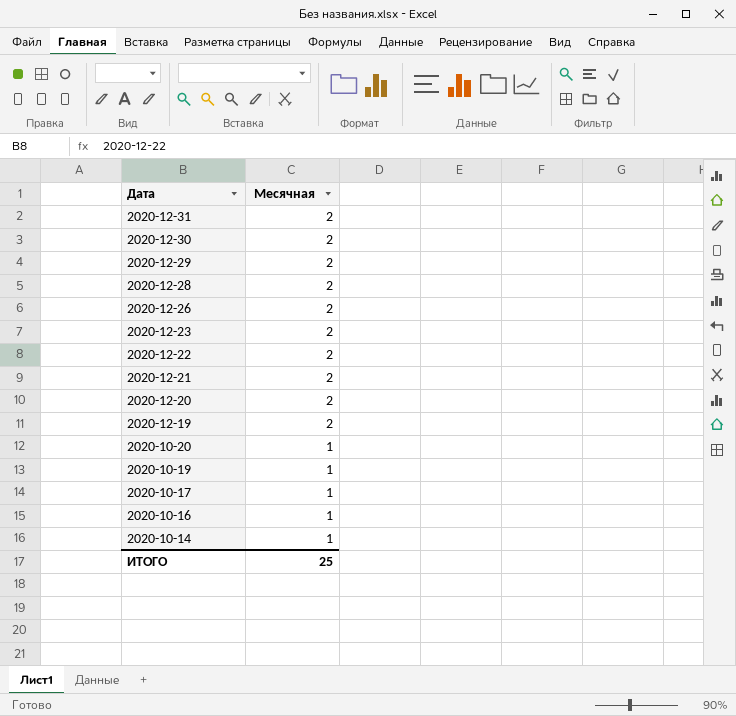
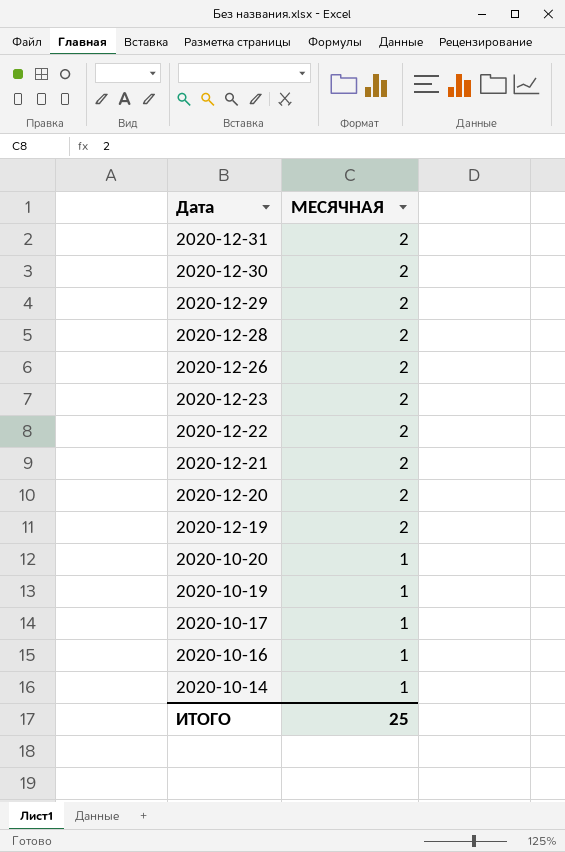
column name: Месячная -> МЕСЯЧНАЯ

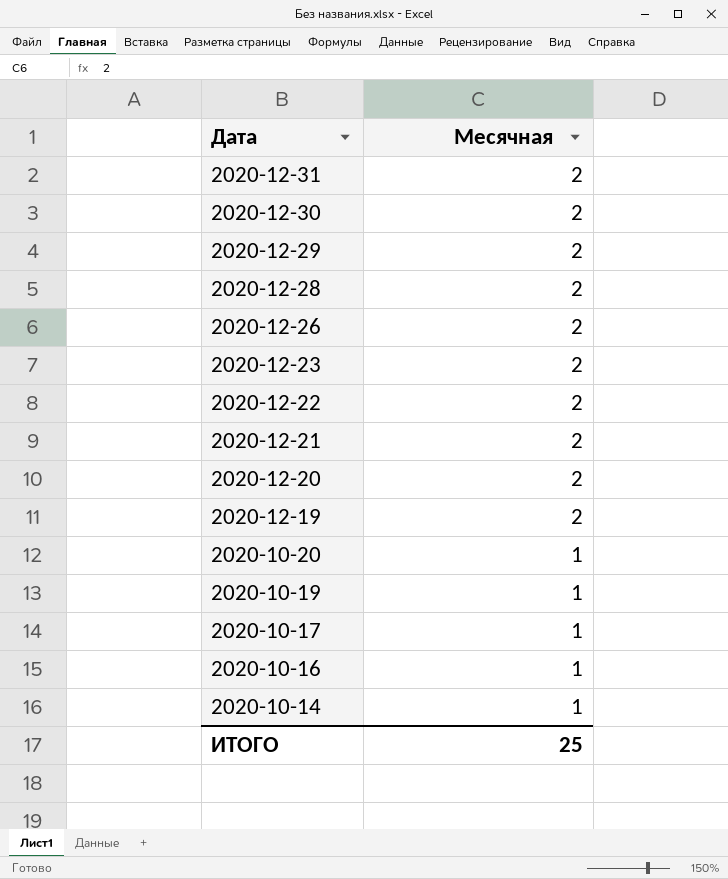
column name: МЕСЯЧНАЯ -> Месячная

